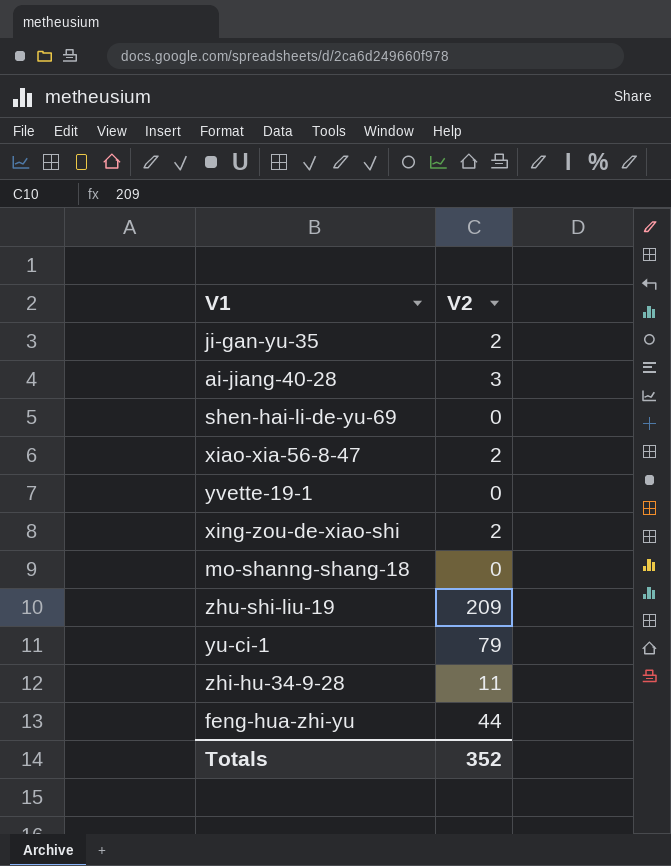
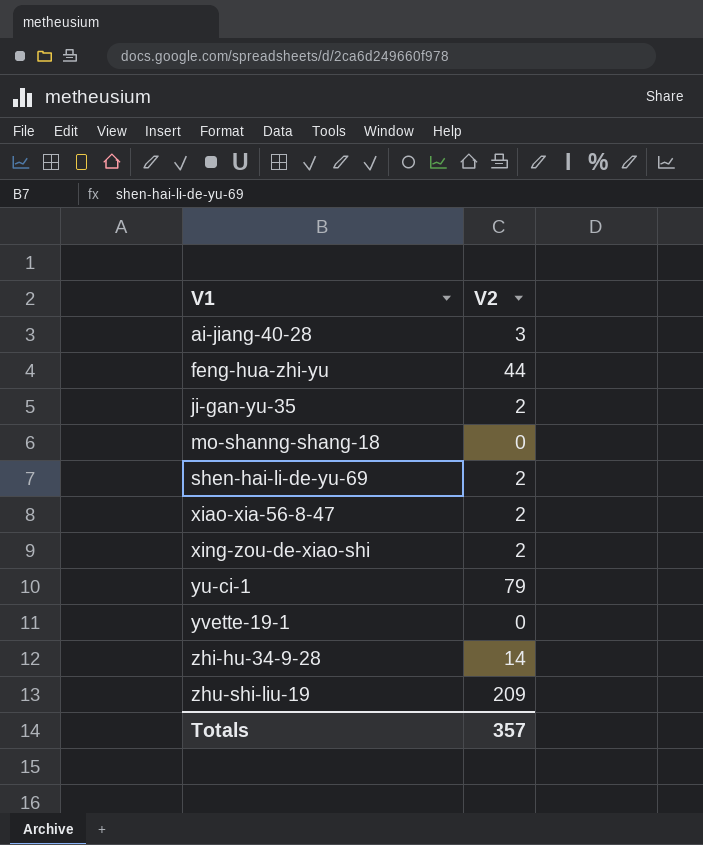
row order: none -> V1 ascending
shen-hai-li-de-yu-69 | V2: 0 -> 2
zhi-hu-34-9-28 | V2: 11 -> 14
Totals | V2: 352 -> 357

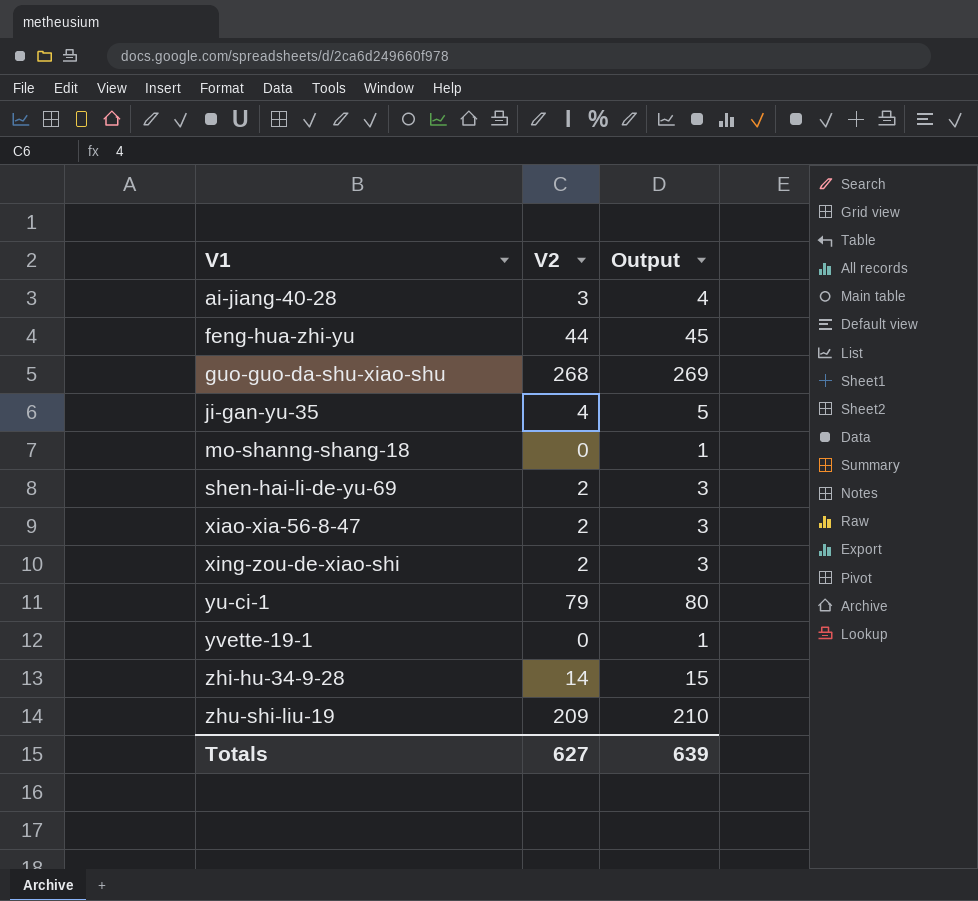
column Output | formula: none -> [V2] + 1
row guo-guo-da-shu-xiao-shu: none -> 268 | 269
ji-gan-yu-35 | V2: 2 -> 4
Totals | V2: 357 -> 627

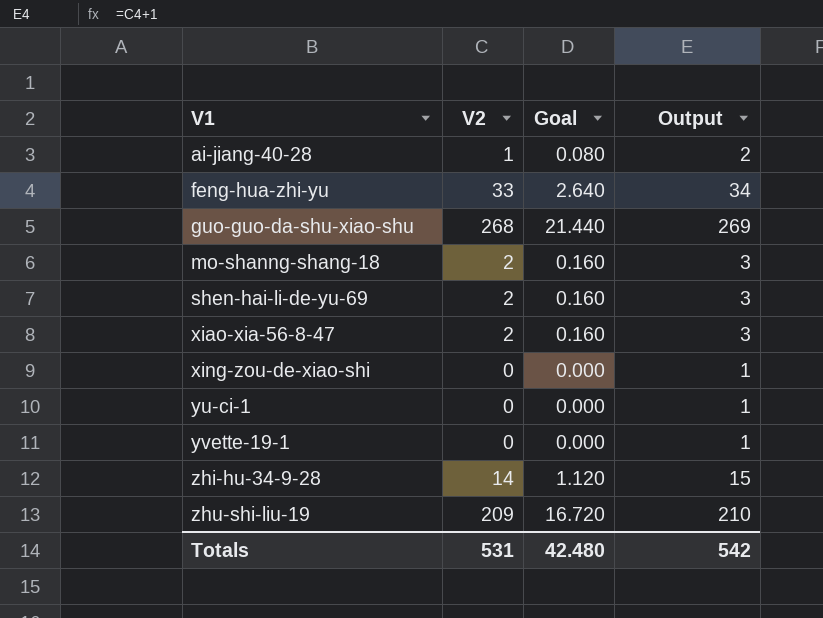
column Goal | formula: none -> [V2] * 0.08
row ji-gan-yu-35: 4 | 5 -> none
ai-jiang-40-28 | V2: 3 -> 1
ai-jiang-40-28 | Output: 4 -> 2
feng-hua-zhi-yu | V2: 44 -> 33
feng-hua-zhi-yu | Output: 45 -> 34
mo-shanng-shang-18 | V2: 0 -> 2
mo-shanng-shang-18 | Output: 1 -> 3
xing-zou-de-xiao-shi | V2: 2 -> 0
xing-zou-de-xiao-shi | Output: 3 -> 1
yu-ci-1 | V2: 79 -> 0
yu-ci-1 | Output: 80 -> 1
Totals | V2: 627 -> 531
Totals | Output: 639 -> 542

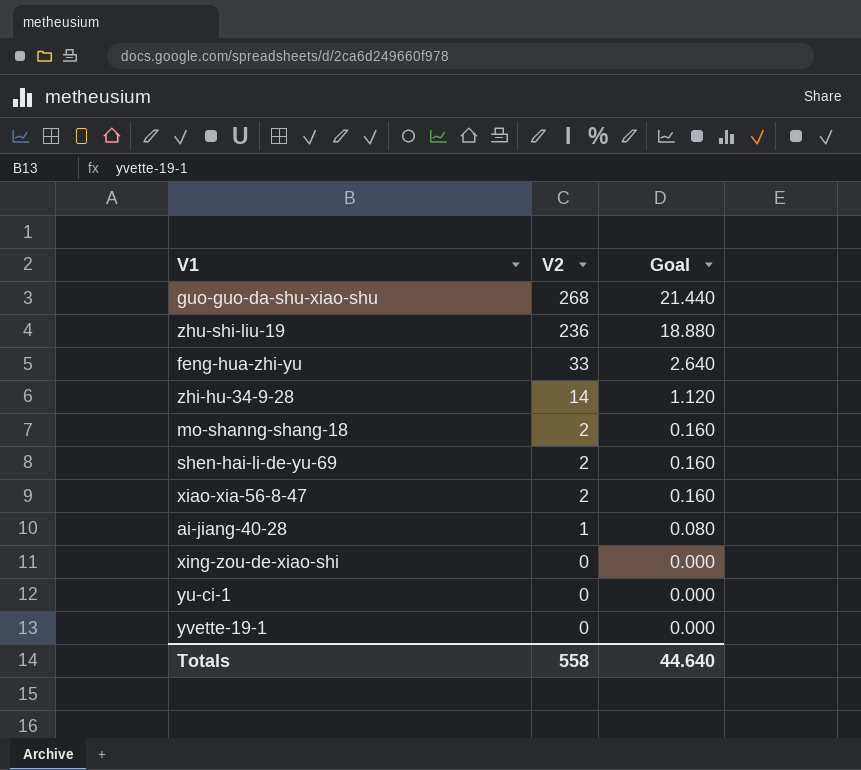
row order: V1 ascending -> V2 descending
column Output | formula: [V2] + 1 -> none
zhu-shi-liu-19 | V2: 209 -> 236
zhu-shi-liu-19 | Goal: 16.720 -> 18.880
Totals | V2: 531 -> 558
Totals | Goal: 42.480 -> 44.640

